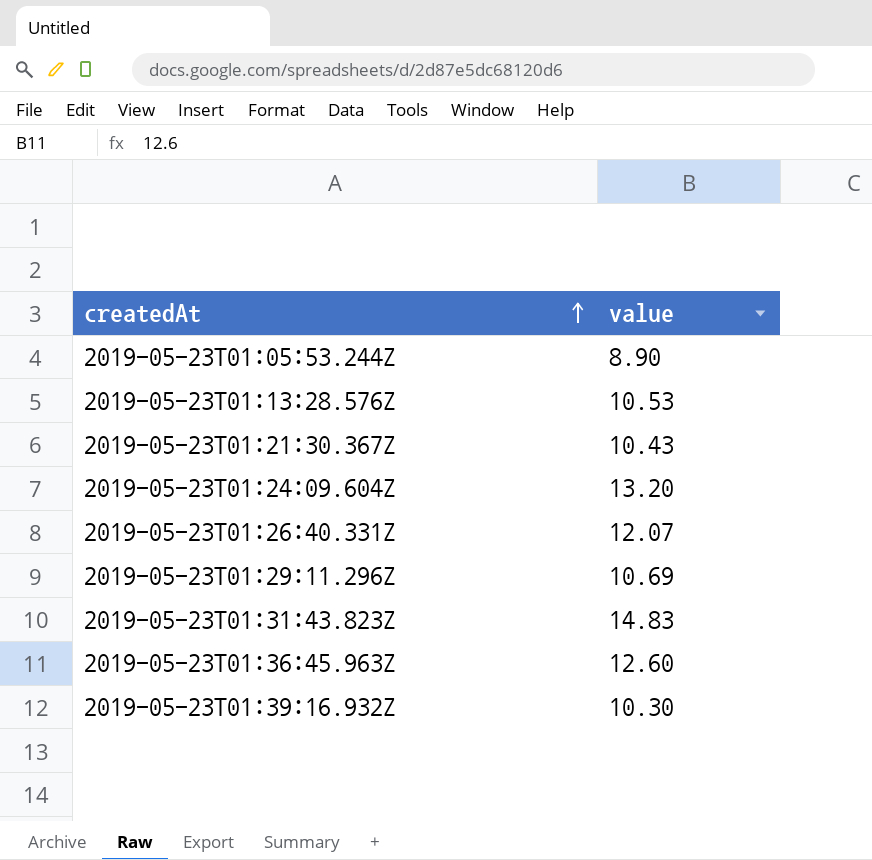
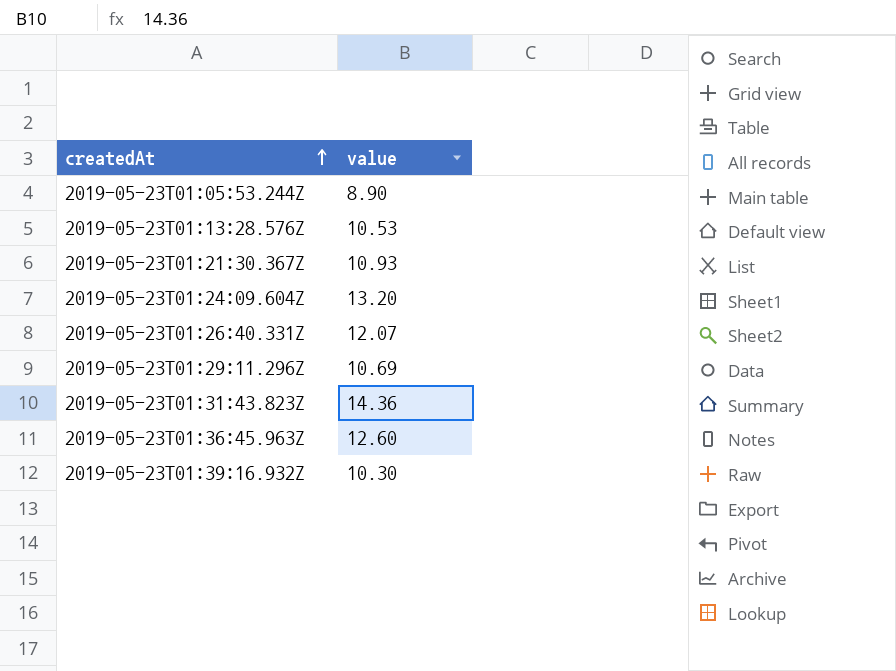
2019-05-23T01:21:30.367Z | value: 10.43 -> 10.93
2019-05-23T01:31:43.823Z | value: 14.83 -> 14.36

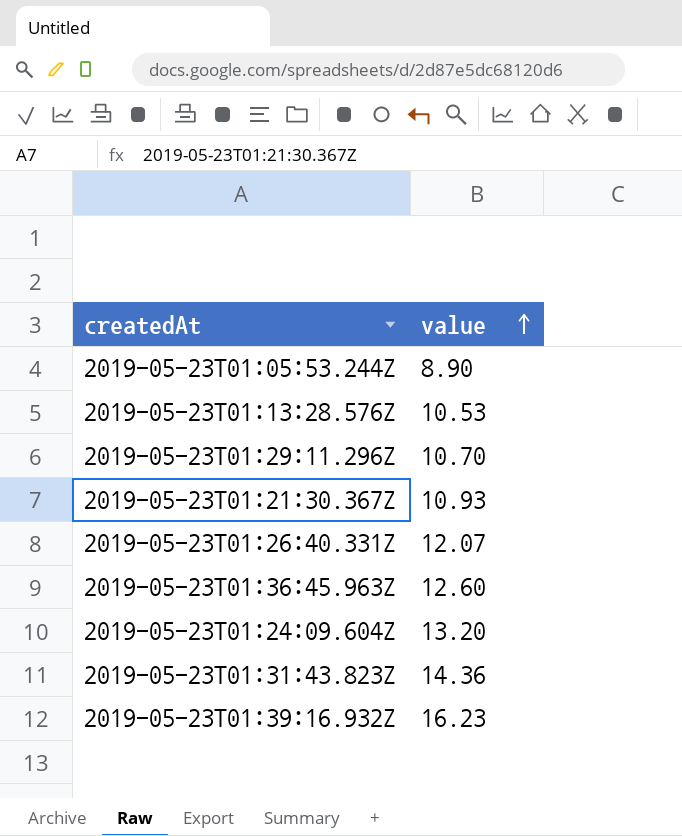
row order: createdAt ascending -> value ascending
2019-05-23T01:29:11.296Z | value: 10.69 -> 10.70
2019-05-23T01:39:16.932Z | value: 10.30 -> 16.23

